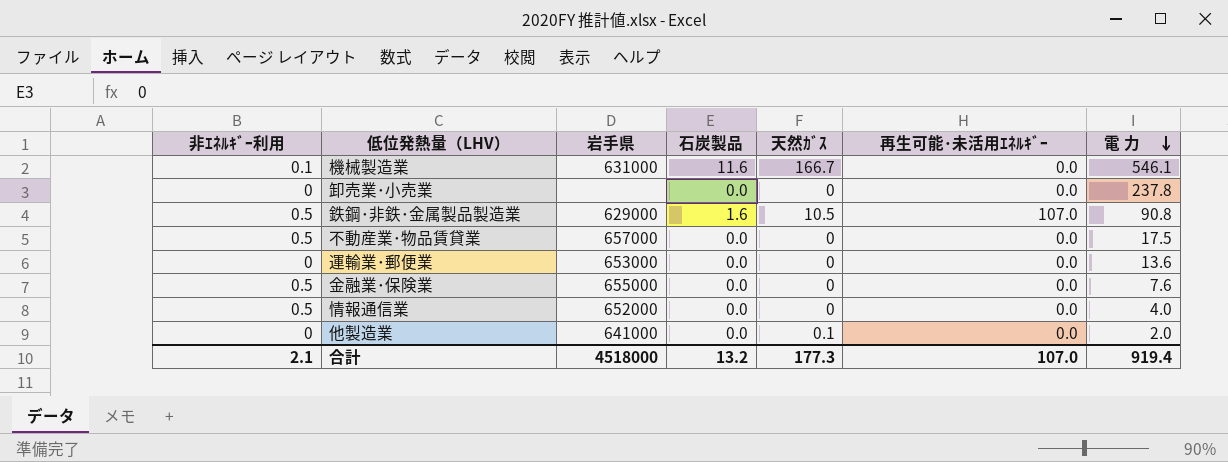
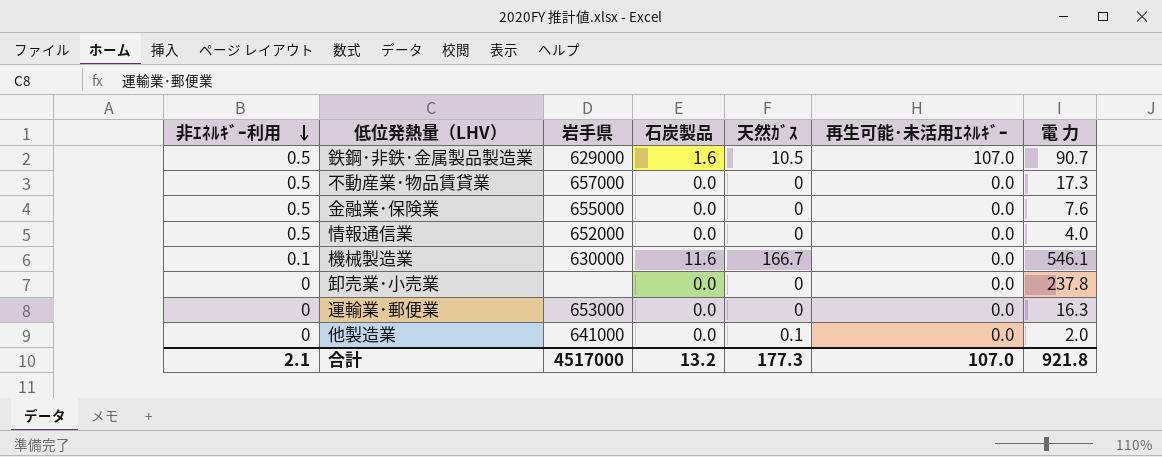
row order: 電 力 descending -> 非ｴﾈﾙｷﾞｰ利用 descending
鉄鋼･非鉄･金属製品製造業 | 電 力: 90.8 -> 90.7
不動産業･物品賃貸業 | 電 力: 17.5 -> 17.3
機械製造業 | 岩手県: 631000 -> 630000
運輸業･郵便業 | 電 力: 13.6 -> 16.3
合計 | 岩手県: 4518000 -> 4517000
合計 | 電 力: 919.4 -> 921.8

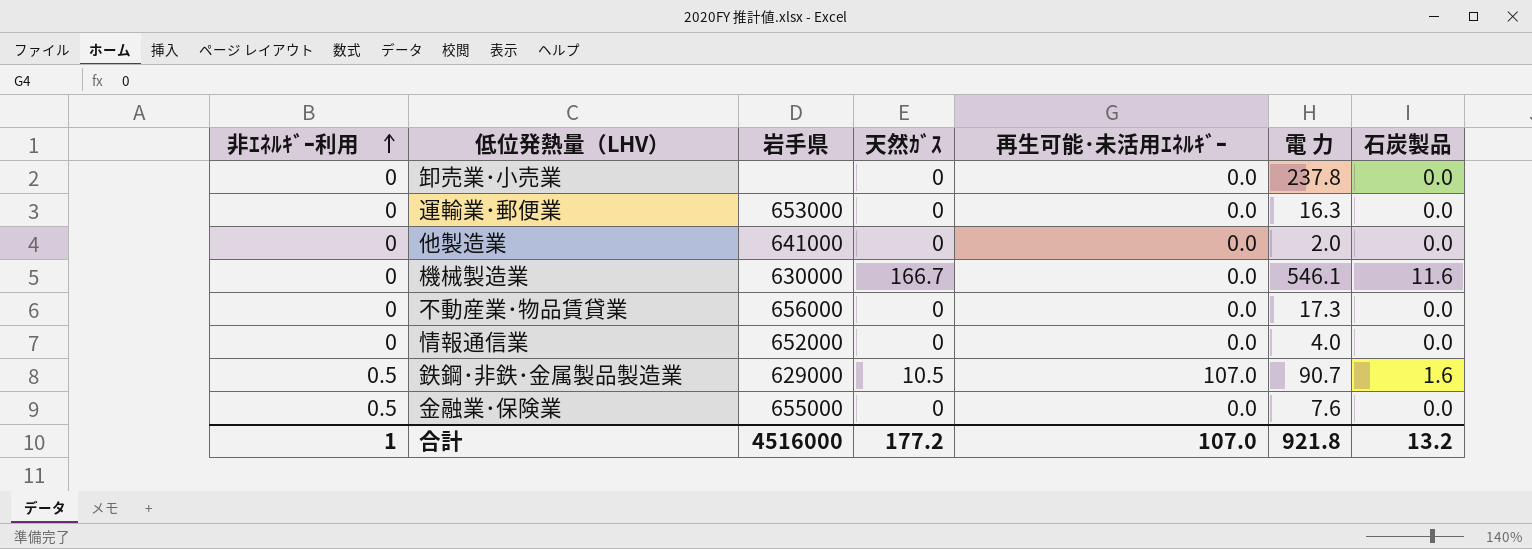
row order: 非ｴﾈﾙｷﾞｰ利用 descending -> 非ｴﾈﾙｷﾞｰ利用 ascending
column 石炭製品 | position: 4 -> 7
他製造業 | 天然ｶﾞｽ: 0.1 -> 0
機械製造業 | 非ｴﾈﾙｷﾞｰ利用: 0.1 -> 0
不動産業･物品賃貸業 | 非ｴﾈﾙｷﾞｰ利用: 0.5 -> 0
不動産業･物品賃貸業 | 岩手県: 657000 -> 656000
情報通信業 | 非ｴﾈﾙｷﾞｰ利用: 0.5 -> 0
合計 | 非ｴﾈﾙｷﾞｰ利用: 2.1 -> 1
合計 | 岩手県: 4517000 -> 4516000
合計 | 天然ｶﾞｽ: 177.3 -> 177.2

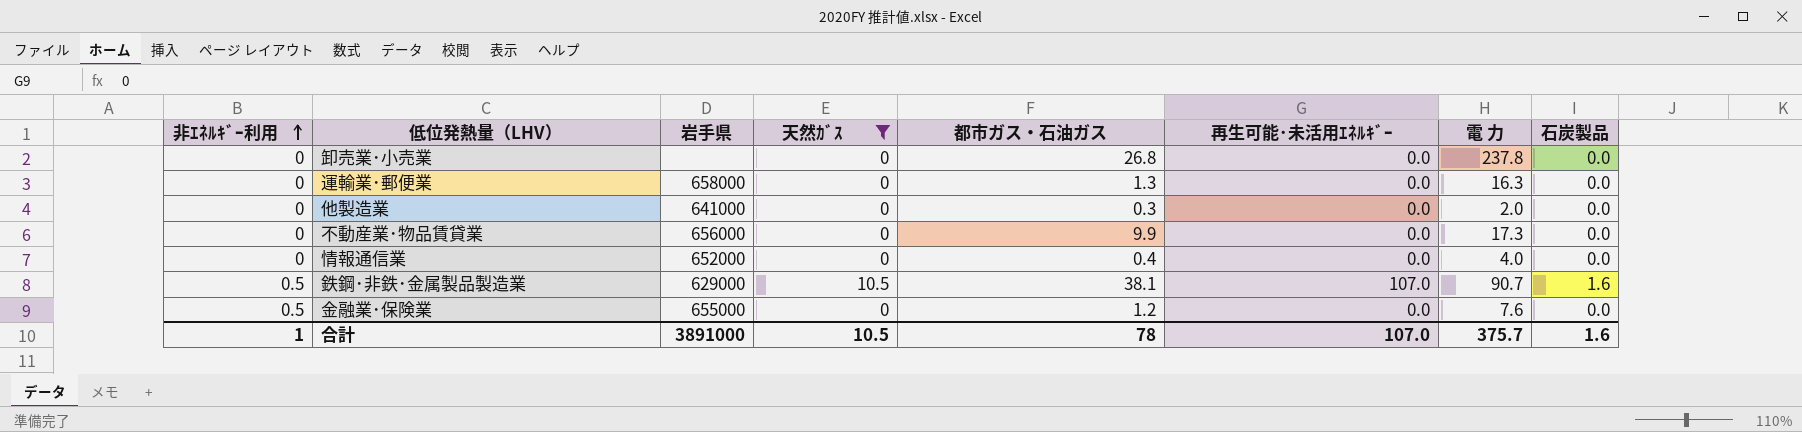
filter: none -> 天然ｶﾞｽ != 166.7
column 都市ガス・石油ガス | position: none -> 5
運輸業･郵便業 | 岩手県: 653000 -> 658000
合計 | 岩手県: 4516000 -> 3891000
合計 | 天然ｶﾞｽ: 177.2 -> 10.5
合計 | 電 力: 921.8 -> 375.7
合計 | 石炭製品: 13.2 -> 1.6

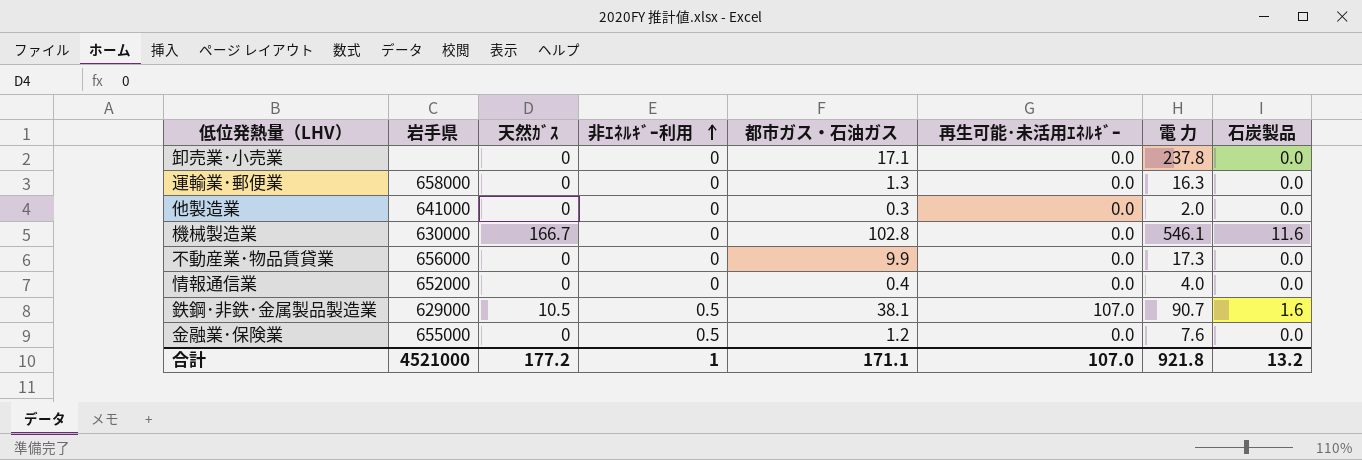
filter: 天然ｶﾞｽ != 166.7 -> none
column 非ｴﾈﾙｷﾞｰ利用 | position: 1 -> 4
卸売業･小売業 | 都市ガス・石油ガス: 26.8 -> 17.1
合計 | 岩手県: 3891000 -> 4521000
合計 | 天然ｶﾞｽ: 10.5 -> 177.2
合計 | 都市ガス・石油ガス: 78 -> 171.1
合計 | 電 力: 375.7 -> 921.8
合計 | 石炭製品: 1.6 -> 13.2

